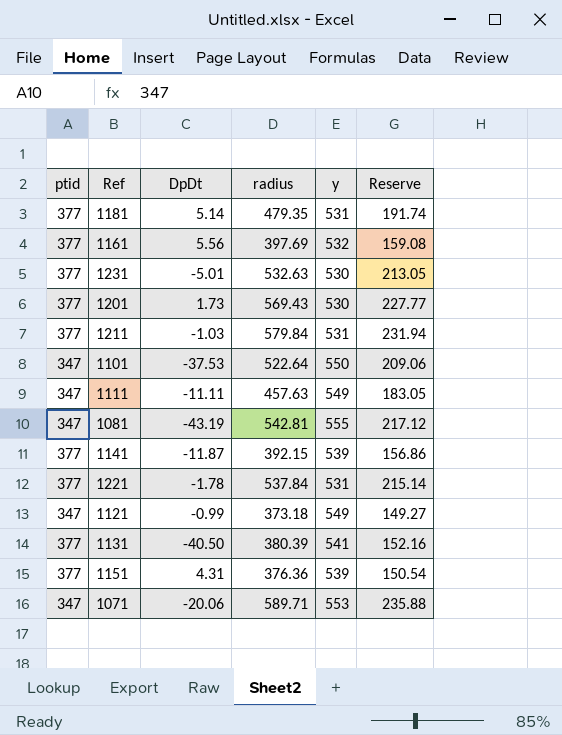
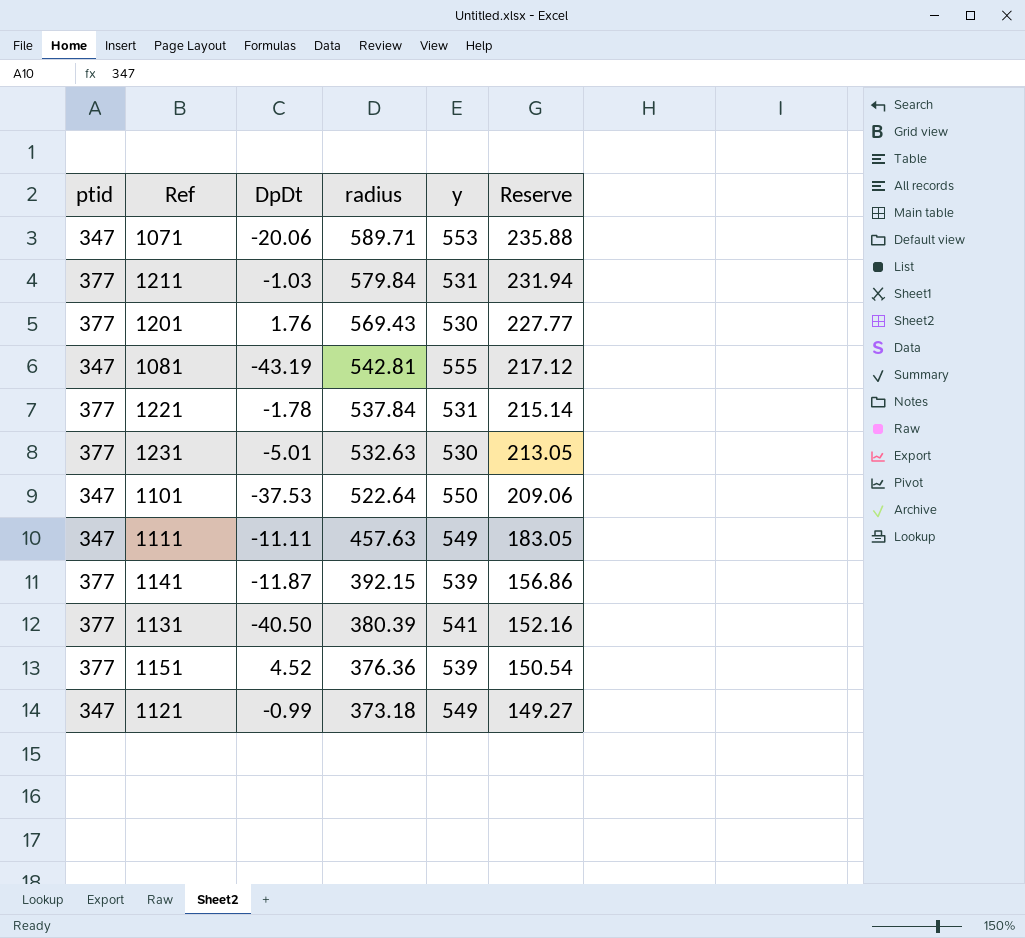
row order: none -> radius descending
row 1181: 377 | 5.14 | 479.35 | 531 | 191.74 -> none
row 1161: 377 | 5.56 | 397.69 | 532 | 159.08 -> none
1201 | DpDt: 1.73 -> 1.76
1151 | DpDt: 4.31 -> 4.52

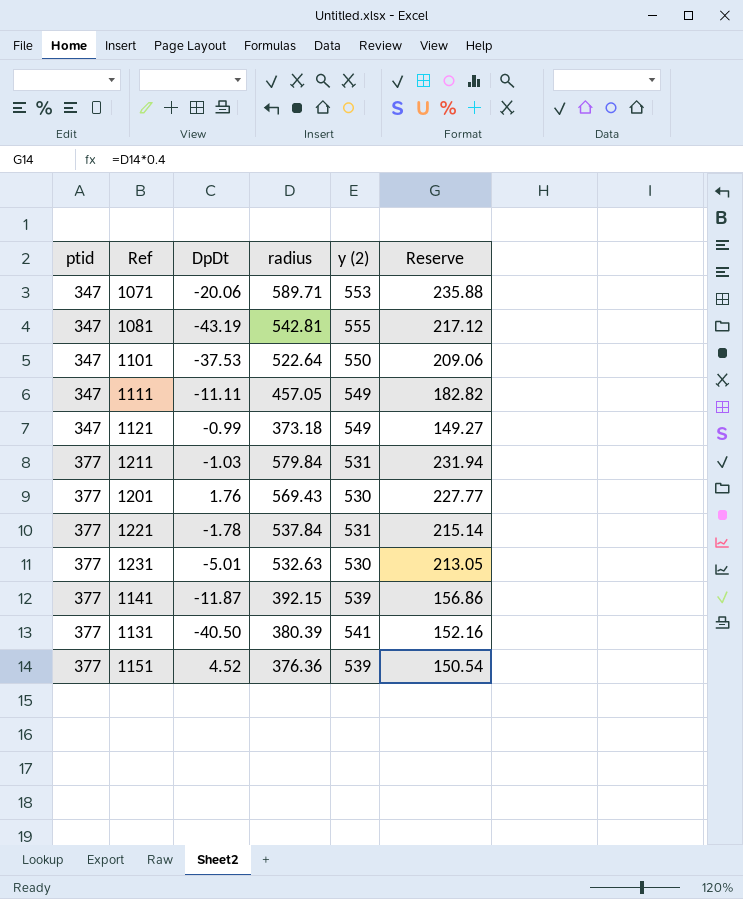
row order: radius descending -> ptid ascending
column name: y -> y (2)
1111 | radius: 457.63 -> 457.05
1111 | Reserve: 183.05 -> 182.82

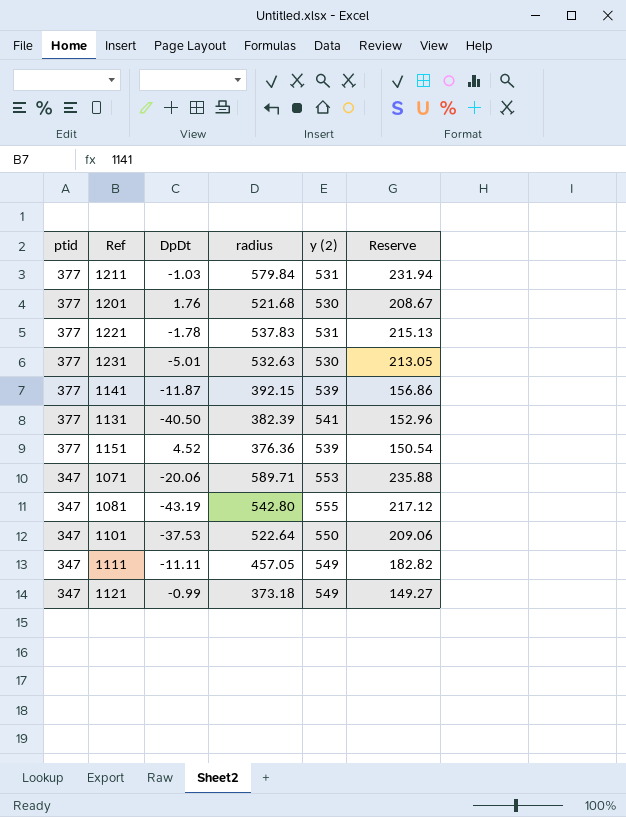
row order: ptid ascending -> ptid descending
1201 | radius: 569.43 -> 521.68
1201 | Reserve: 227.77 -> 208.67
1221 | radius: 537.84 -> 537.83
1221 | Reserve: 215.14 -> 215.13
1131 | radius: 380.39 -> 382.39
1131 | Reserve: 152.16 -> 152.96
1081 | radius: 542.81 -> 542.80

